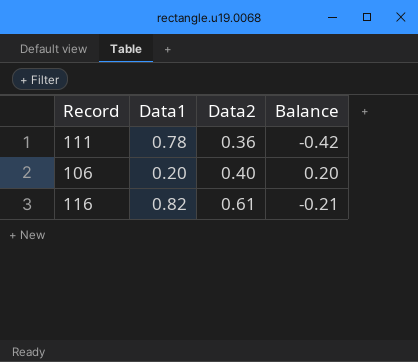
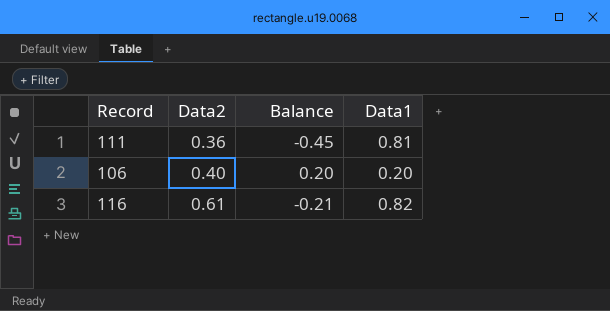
column Data1 | position: 2 -> 4
111 | Balance: -0.42 -> -0.45
111 | Data1: 0.78 -> 0.81

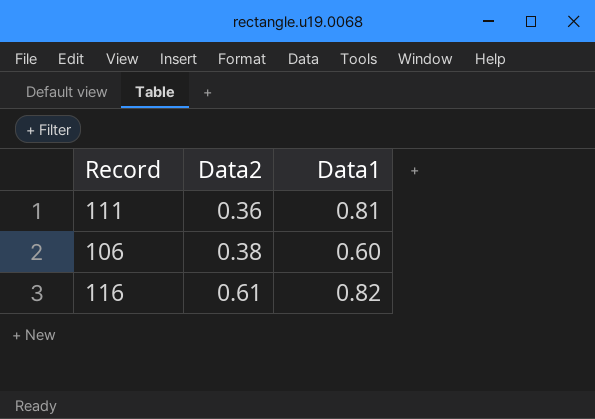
column Balance | formula: [Data2] - [Data1] -> none
106 | Data2: 0.40 -> 0.38
106 | Data1: 0.20 -> 0.60

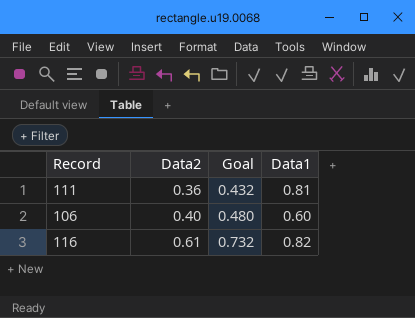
column Goal | formula: none -> [Data2] * 1.2
106 | Data2: 0.38 -> 0.40

